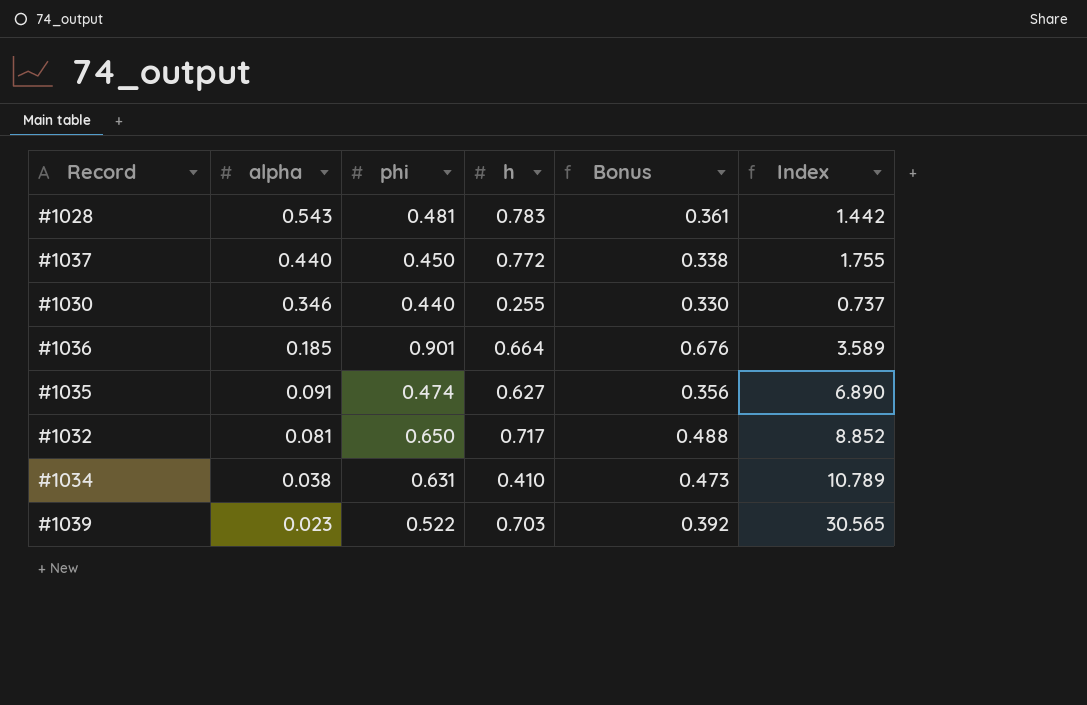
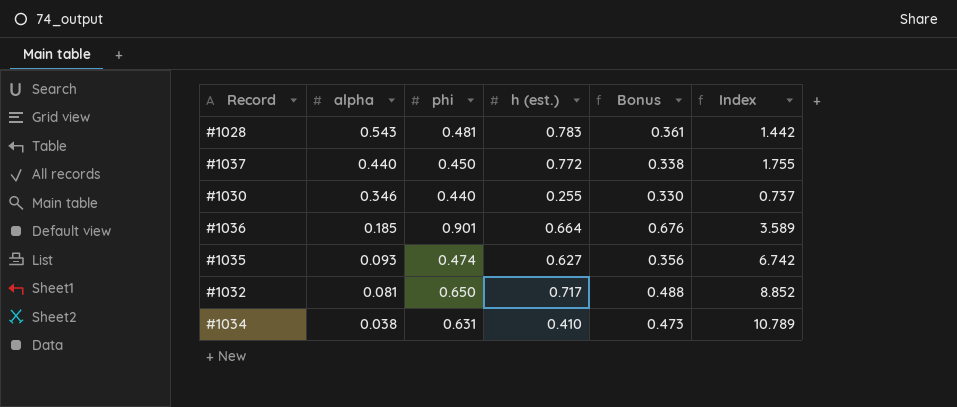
column name: h -> h (est.)
row #1039: 0.023 | 0.522 | 0.703 | 0.392 | 30.565 -> none
#1035 | alpha: 0.091 -> 0.093
#1035 | Index: 6.890 -> 6.742

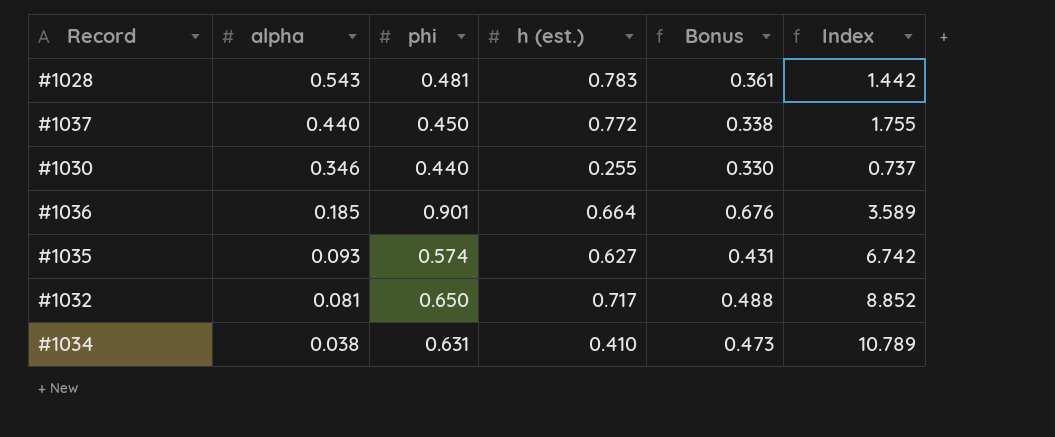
#1035 | phi: 0.474 -> 0.574
#1035 | Bonus: 0.356 -> 0.431

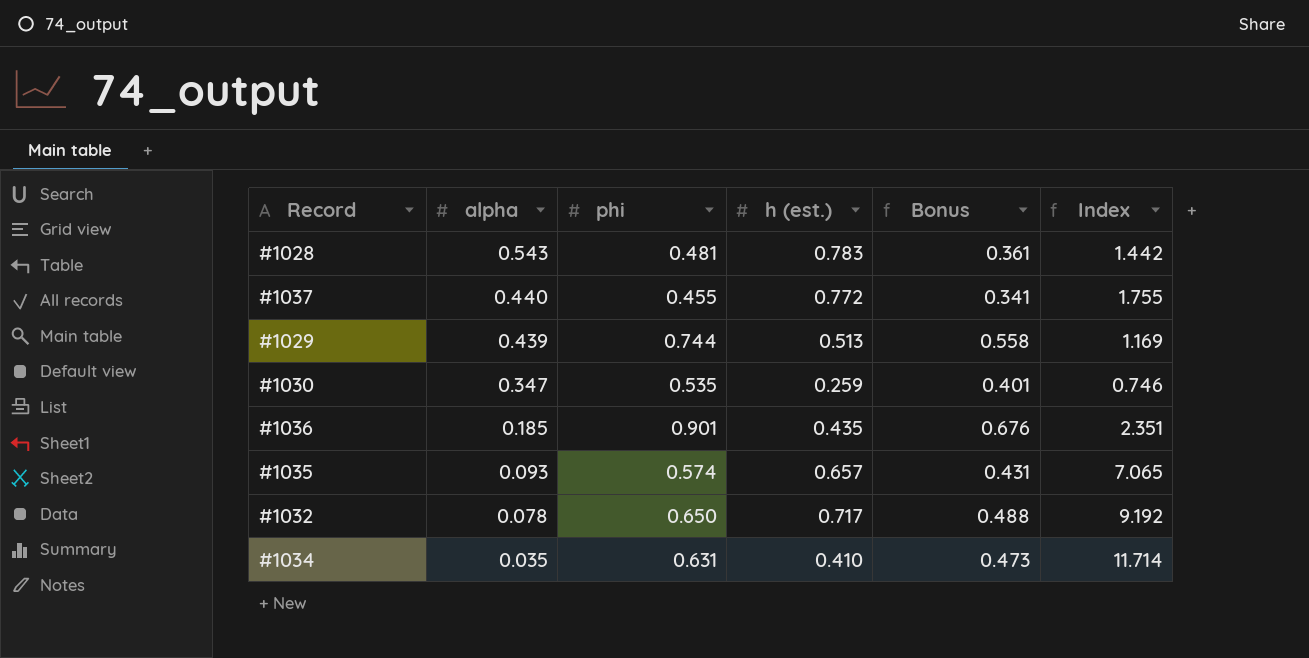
#1037 | phi: 0.450 -> 0.455
#1037 | Bonus: 0.338 -> 0.341
row #1029: none -> 0.439 | 0.744 | 0.513 | 0.558 | 1.169
#1030 | alpha: 0.346 -> 0.347
#1030 | phi: 0.440 -> 0.535
#1030 | h (est.): 0.255 -> 0.259
#1030 | Bonus: 0.330 -> 0.401
#1030 | Index: 0.737 -> 0.746
#1036 | h (est.): 0.664 -> 0.435
#1036 | Index: 3.589 -> 2.351
#1035 | h (est.): 0.627 -> 0.657
#1035 | Index: 6.742 -> 7.065
#1032 | alpha: 0.081 -> 0.078
#1032 | Index: 8.852 -> 9.192
#1034 | alpha: 0.038 -> 0.035
#1034 | Index: 10.789 -> 11.714

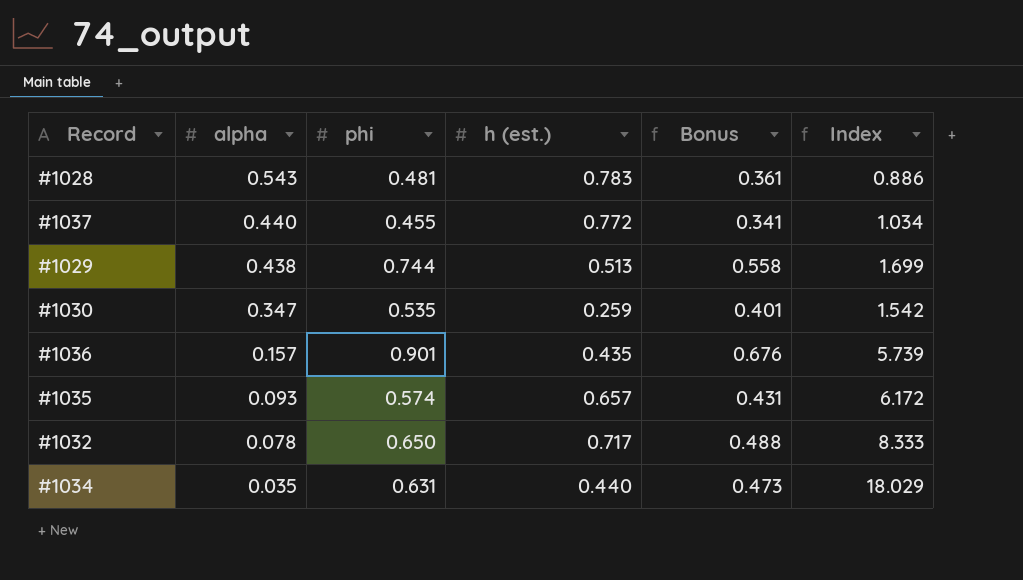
column Index | formula: [h (est.)] / [alpha] -> [phi] / [alpha]
#1029 | alpha: 0.439 -> 0.438
#1036 | alpha: 0.185 -> 0.157
#1034 | h (est.): 0.410 -> 0.440

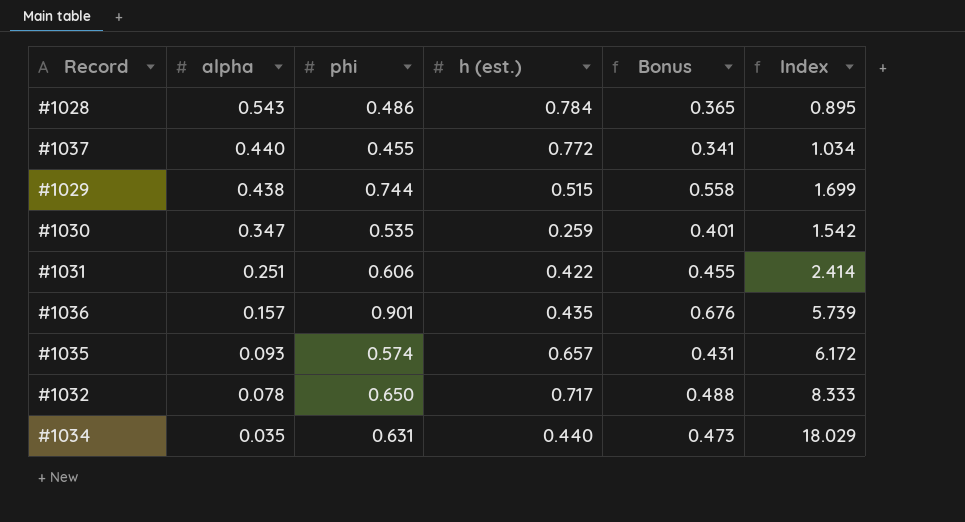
#1028 | phi: 0.481 -> 0.486
#1028 | h (est.): 0.783 -> 0.784
#1028 | Bonus: 0.361 -> 0.365
#1028 | Index: 0.886 -> 0.895
#1029 | h (est.): 0.513 -> 0.515
row #1031: none -> 0.251 | 0.606 | 0.422 | 0.455 | 2.414

